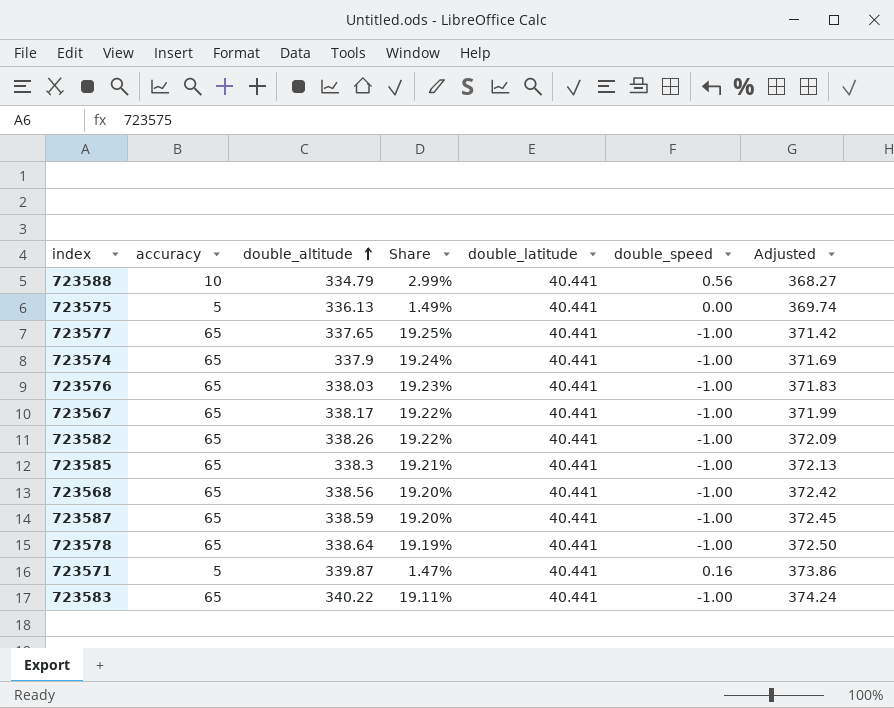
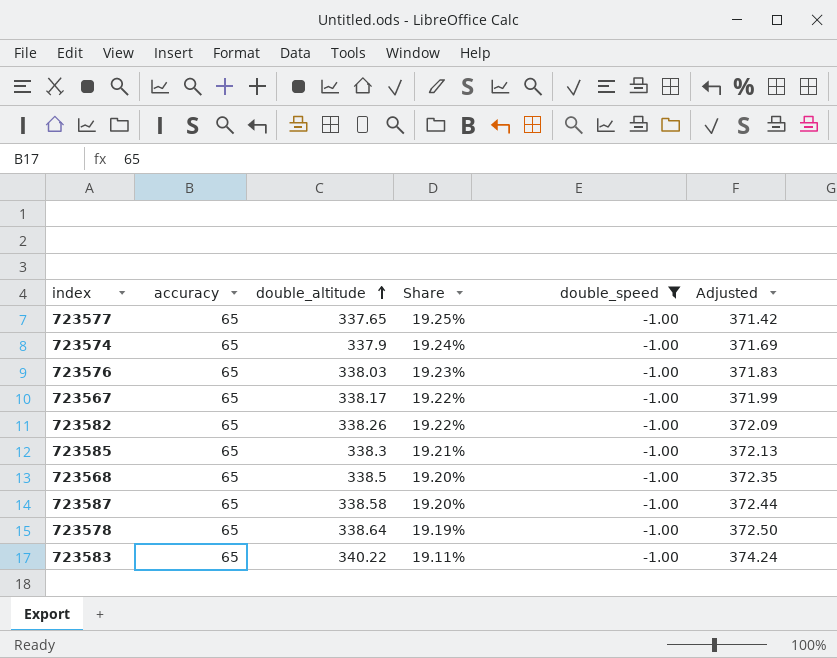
filter: none -> double_speed = -1.00
column double_latitude | position: 5 -> none
723568 | double_altitude: 338.56 -> 338.5
723568 | Adjusted: 372.42 -> 372.35
723587 | double_altitude: 338.59 -> 338.58
723587 | Adjusted: 372.45 -> 372.44

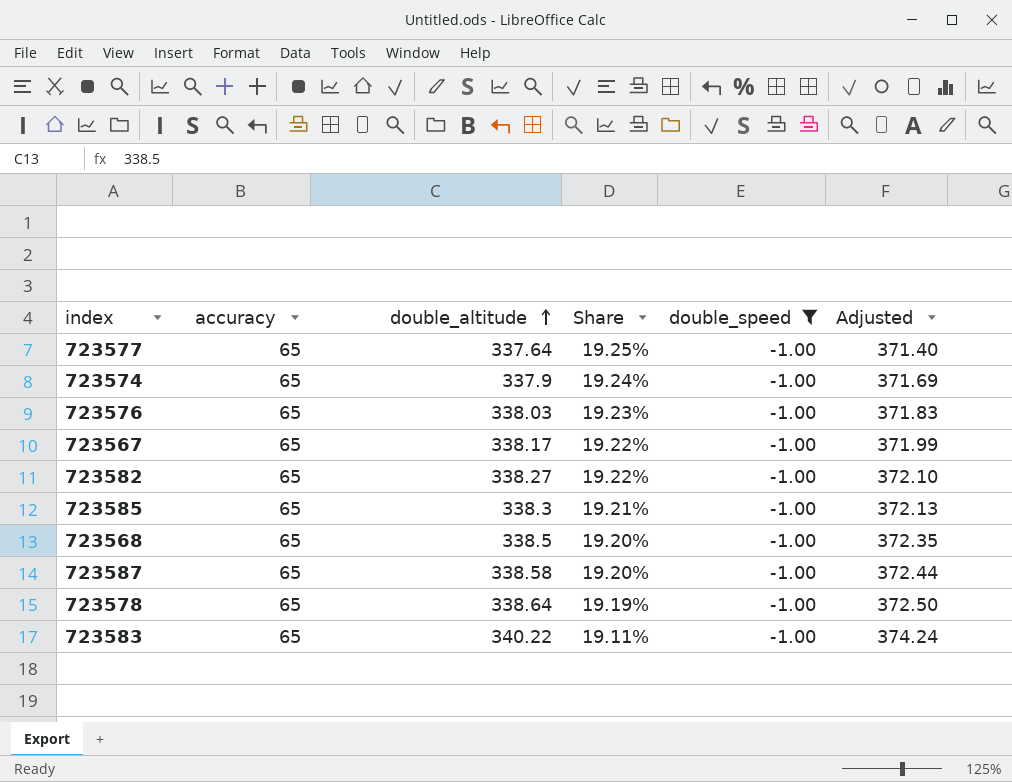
723577 | double_altitude: 337.65 -> 337.64
723577 | Adjusted: 371.42 -> 371.40
723582 | double_altitude: 338.26 -> 338.27
723582 | Adjusted: 372.09 -> 372.10

